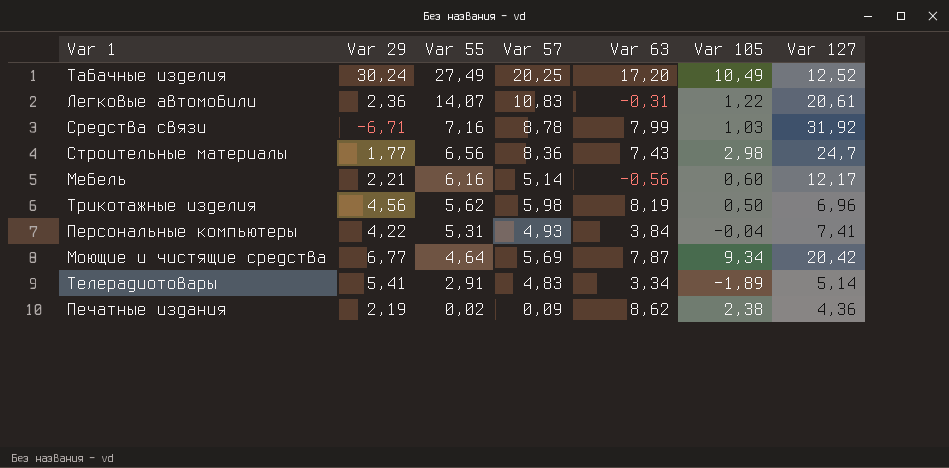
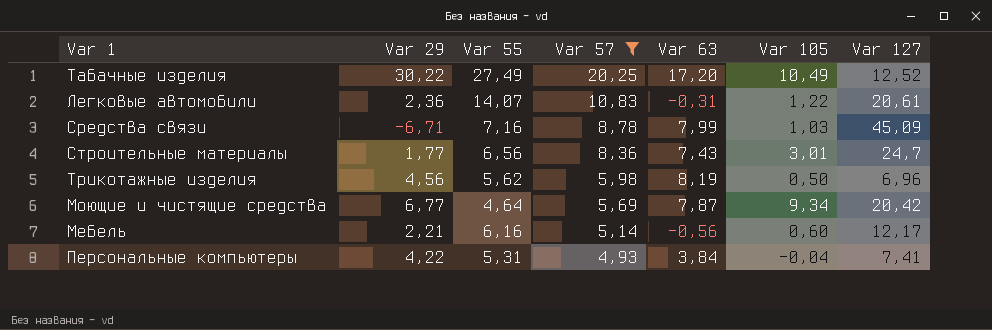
filter: none -> Var 57 >= 4,93
row order: Var 55 descending -> Var 57 descending
Табачные изделия | Var 29: 30,24 -> 30,22
Средства связи | Var 127: 31,92 -> 45,09
Строительные материалы | Var 105: 2,98 -> 3,01

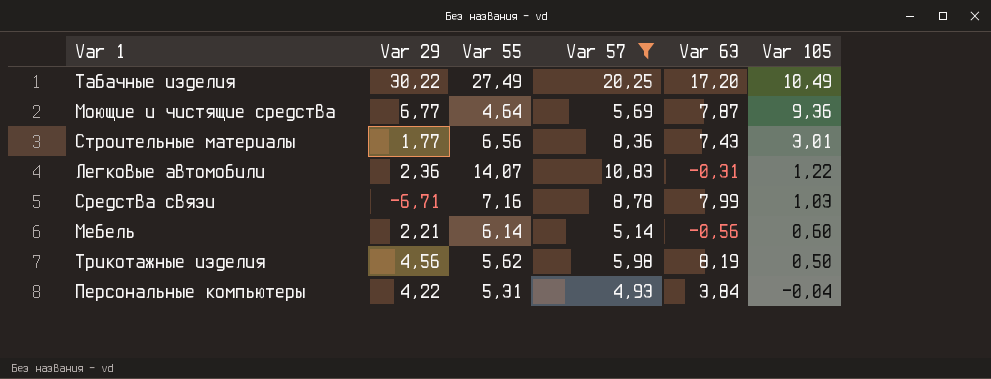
row order: Var 57 descending -> Var 105 descending
column Var 127 | position: 7 -> none
Моющие и чистящие средства | Var 105: 9,34 -> 9,36
Мебель | Var 55: 6,16 -> 6,14

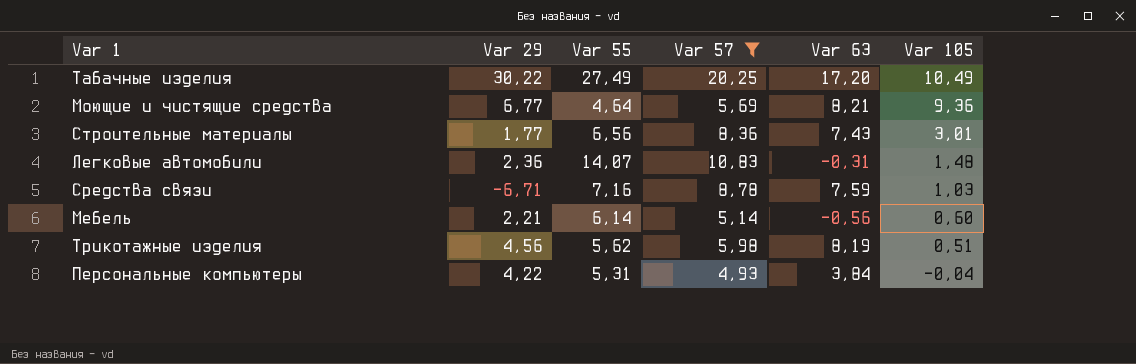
Моющие и чистящие средства | Var 63: 7,87 -> 8,21
Легковые автомобили | Var 105: 1,22 -> 1,48
Средства связи | Var 63: 7,99 -> 7,59
Трикотажные изделия | Var 105: 0,50 -> 0,51

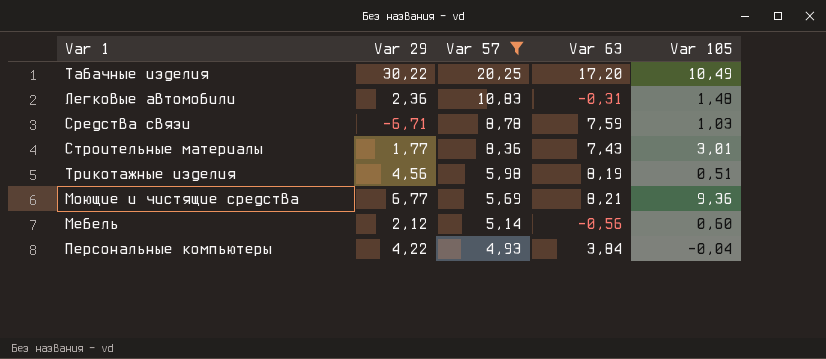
row order: Var 105 descending -> Var 57 descending
column Var 55 | position: 3 -> none
Мебель | Var 29: 2,21 -> 2,12

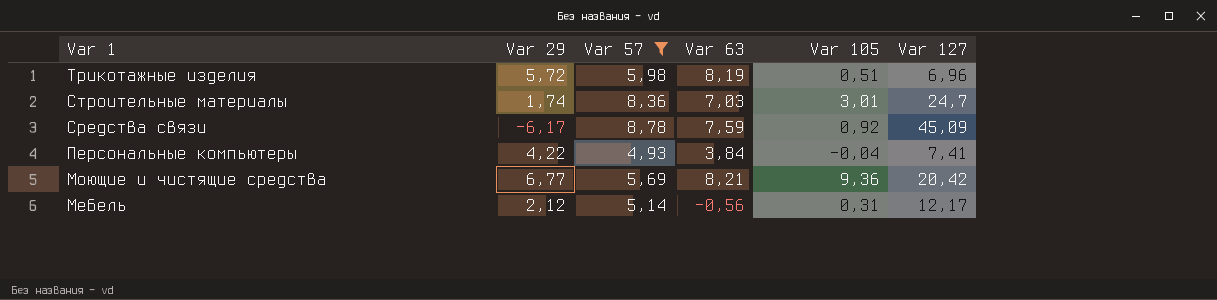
row order: Var 57 descending -> Var 1 descending
column Var 127 | position: none -> 6
row Табачные изделия: 30,22 | 20,25 | 17,20 | 10,49 -> none
row Легковые автомобили: 2,36 | 10,83 | -0,31 | 1,48 -> none
Трикотажные изделия | Var 29: 4,56 -> 5,72
Строительные материалы | Var 29: 1,77 -> 1,74
Строительные материалы | Var 63: 7,43 -> 7,03
Средства связи | Var 29: -6,71 -> -6,17
Средства связи | Var 105: 1,03 -> 0,92
Мебель | Var 105: 0,60 -> 0,31

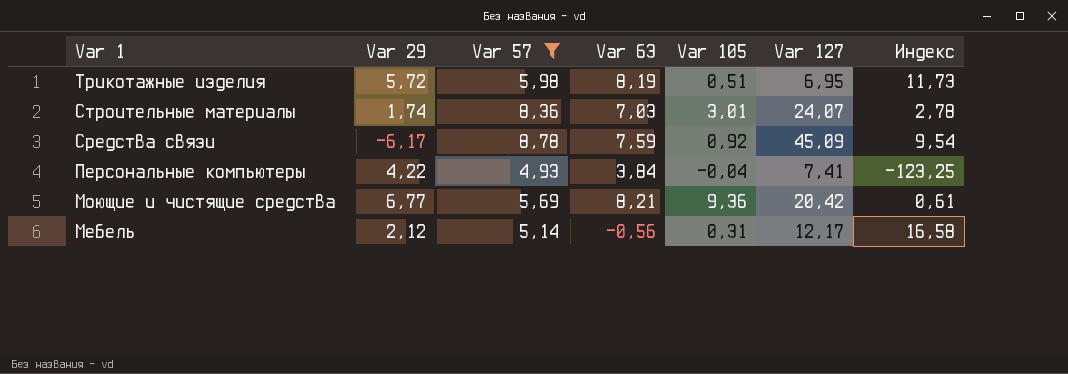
column Индекс | formula: none -> [Var 57] / [Var 105]
Трикотажные изделия | Var 127: 6,96 -> 6,95
Строительные материалы | Var 127: 24,7 -> 24,07

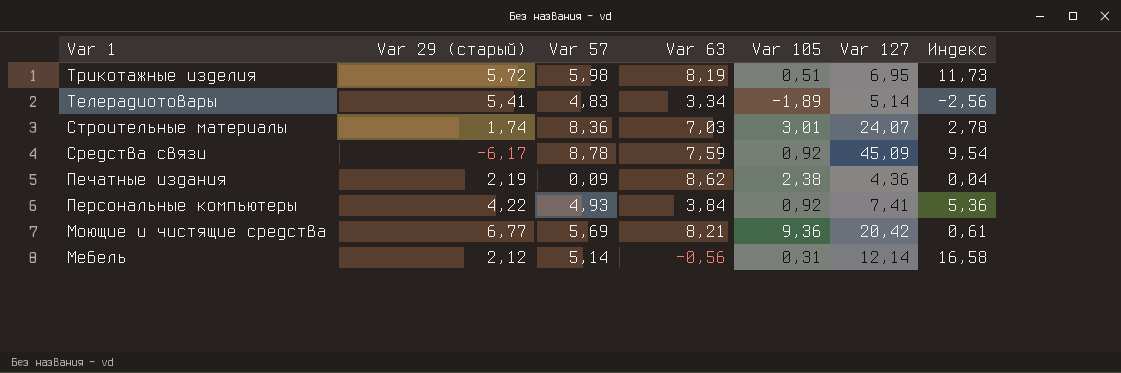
filter: Var 57 >= 4,93 -> none
column name: Var 29 -> Var 29 (старый)
Персональные компьютеры | Var 105: -0,04 -> 0,92
Персональные компьютеры | Индекс: -123,25 -> 5,36
Мебель | Var 127: 12,17 -> 12,14

